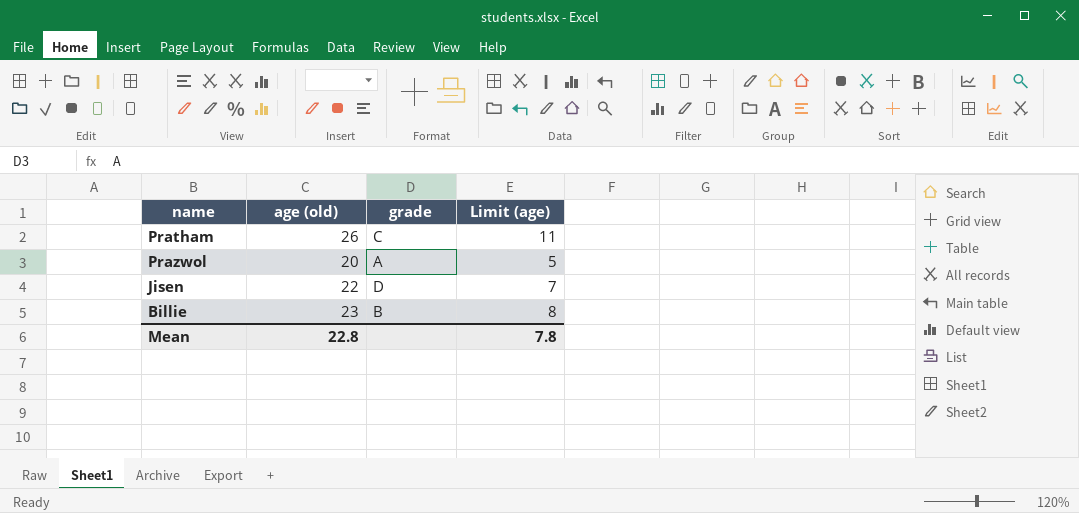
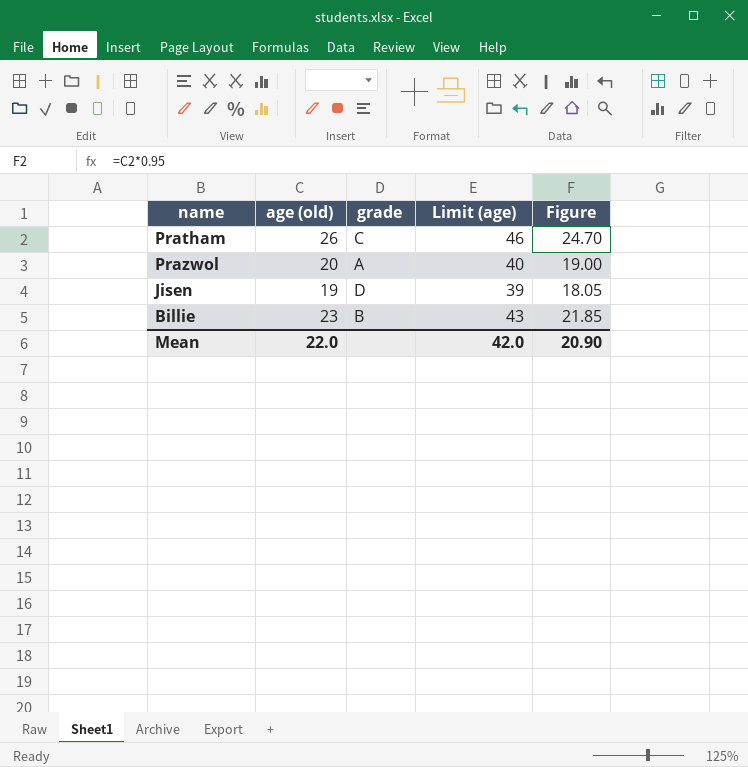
column Limit (age) | formula: [age (old)] - 15 -> [age (old)] + 20
column Figure | formula: none -> [age (old)] * 0.95
Jisen | age (old): 22 -> 19
Mean | age (old): 22.8 -> 22.0
Mean | Limit (age): 7.8 -> 42.0

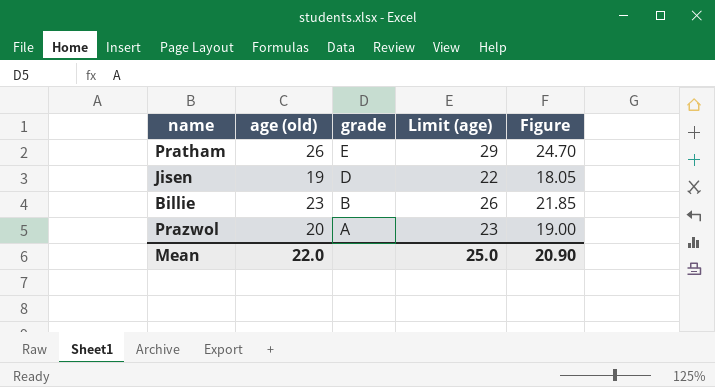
row order: none -> grade descending
column Limit (age) | formula: [age (old)] + 20 -> [age (old)] + 3
Pratham | grade: C -> E
Mean | Limit (age): 42.0 -> 25.0

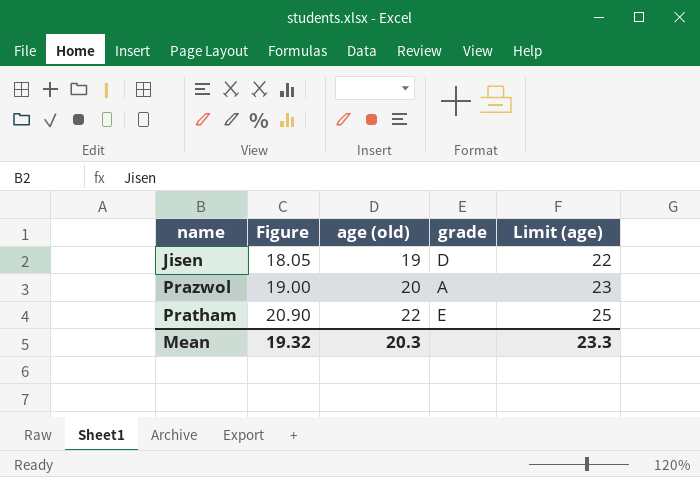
row order: grade descending -> Figure ascending
column Figure | position: 5 -> 2
row Billie: 23 | B | 26 | 21.85 -> none
Pratham | Figure: 24.70 -> 20.90
Pratham | age (old): 26 -> 22
Pratham | Limit (age): 29 -> 25
Mean | Figure: 20.90 -> 19.32
Mean | age (old): 22.0 -> 20.3
Mean | Limit (age): 25.0 -> 23.3

